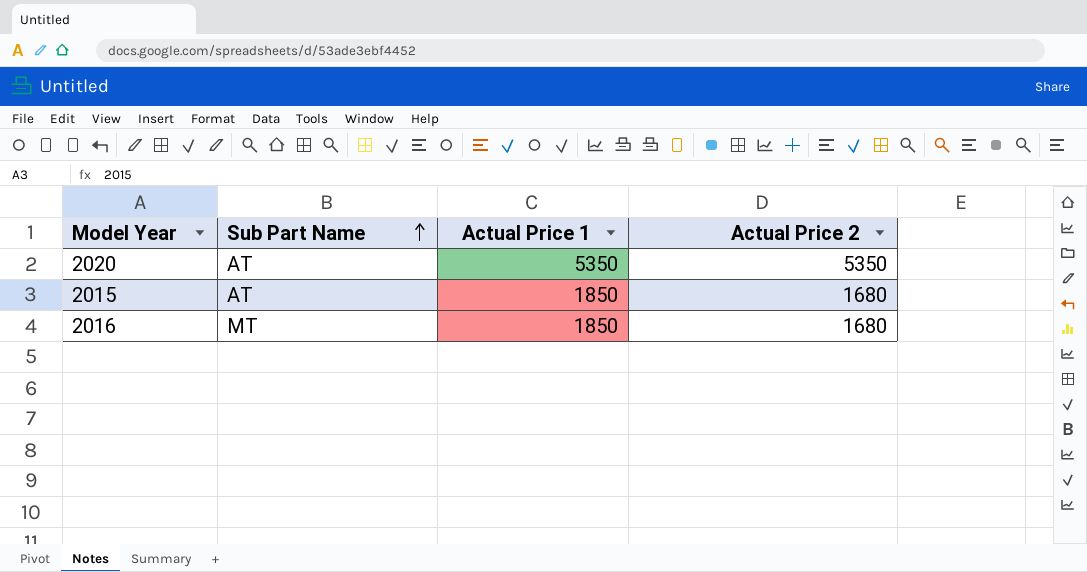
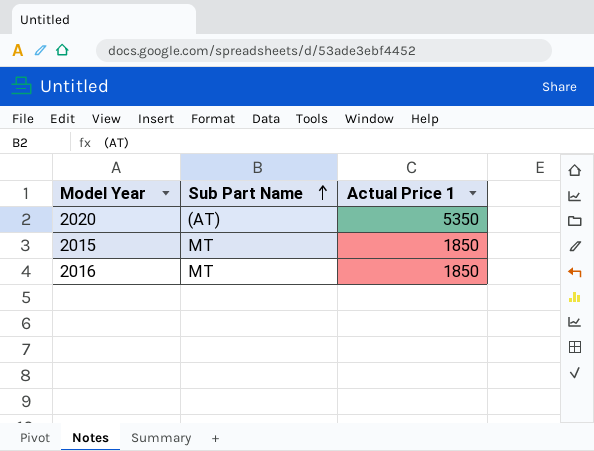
column Actual Price 2 | position: 4 -> none
2020 | Sub Part Name: AT -> (AT)
2015 | Sub Part Name: AT -> MT

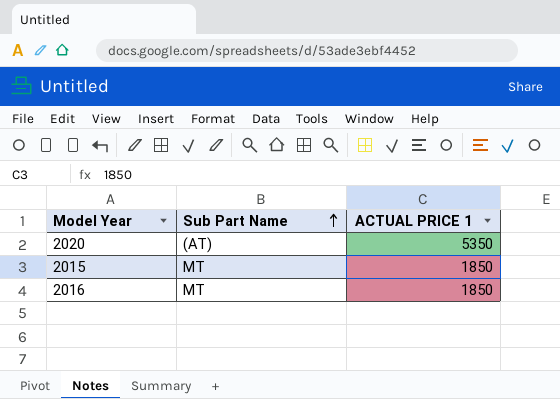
column name: Actual Price 1 -> ACTUAL PRICE 1

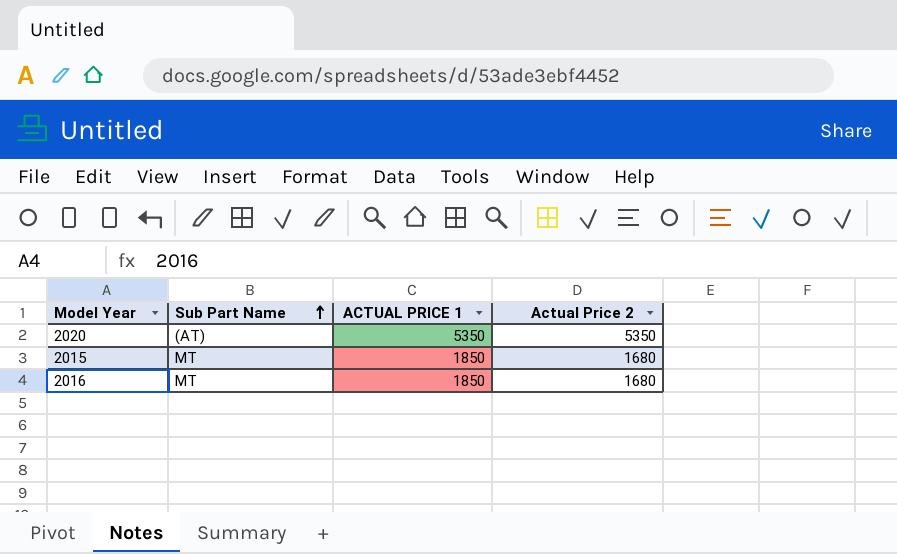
column Actual Price 2 | position: none -> 4

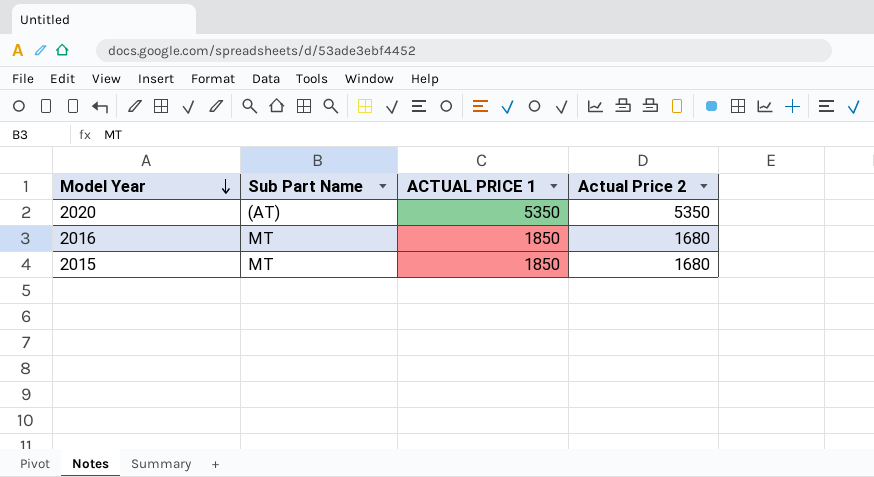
row order: Sub Part Name ascending -> Model Year descending

